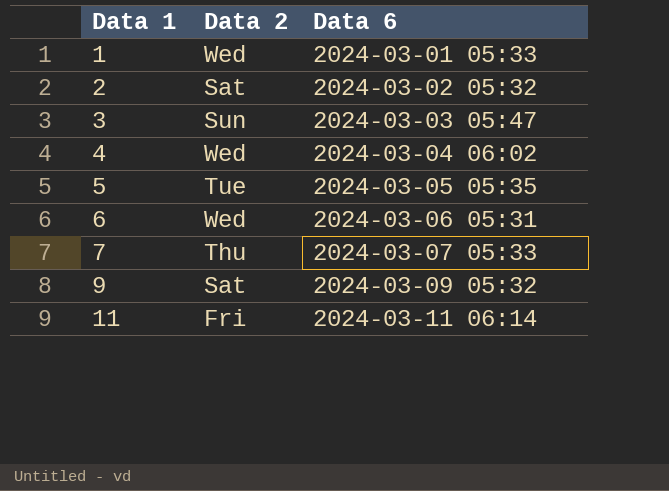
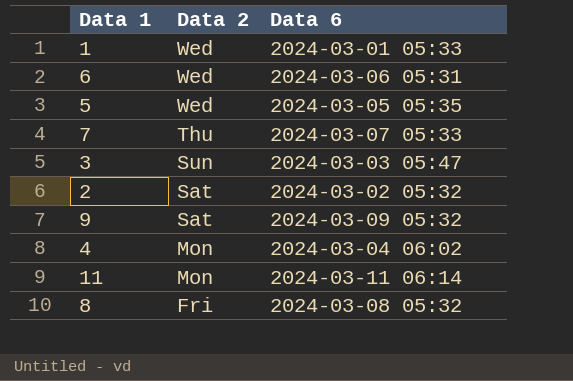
row order: Data 1 ascending -> Data 2 descending
5 | Data 2: Tue -> Wed
4 | Data 2: Wed -> Mon
11 | Data 2: Fri -> Mon
row 8: none -> Fri | 2024-03-08 05:32

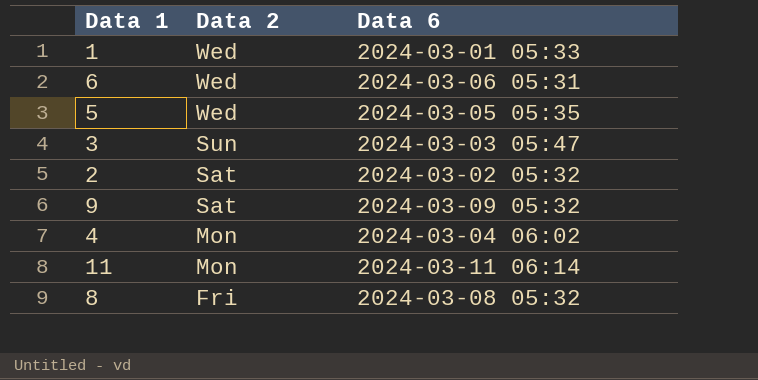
row 7: Thu | 2024-03-07 05:33 -> none

